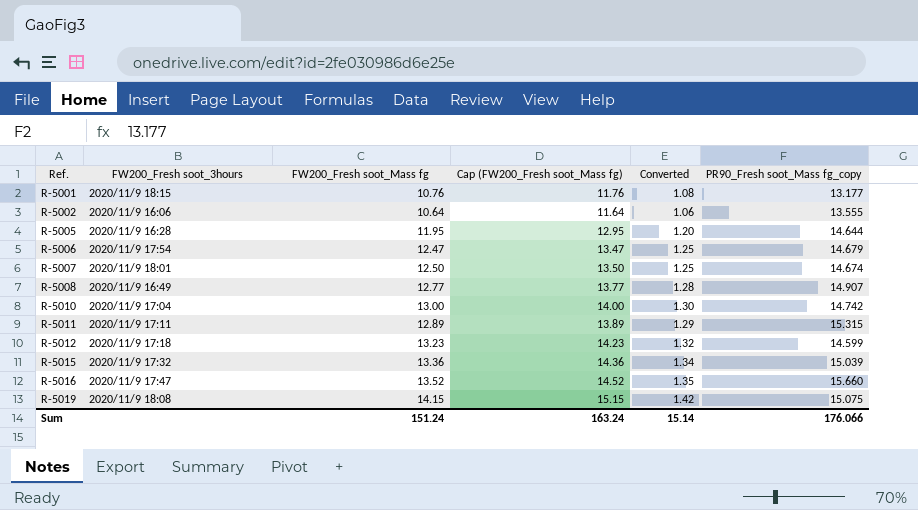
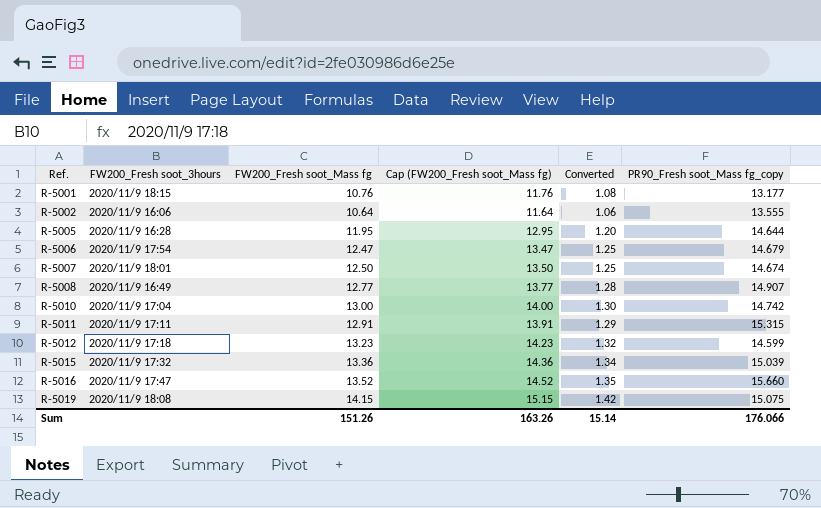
R-5011 | FW200_Fresh soot_Mass fg: 12.89 -> 12.91
R-5011 | Cap (FW200_Fresh soot_Mass fg): 13.89 -> 13.91
Sum | FW200_Fresh soot_Mass fg: 151.24 -> 151.26
Sum | Cap (FW200_Fresh soot_Mass fg): 163.24 -> 163.26

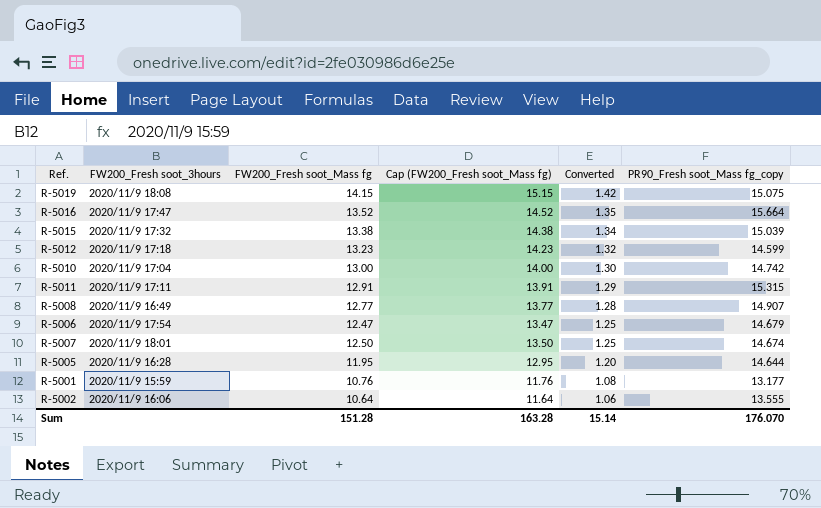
row order: Ref. ascending -> Converted descending
R-5016 | PR90_Fresh soot_Mass fg_copy: 15.660 -> 15.664
R-5015 | FW200_Fresh soot_Mass fg: 13.36 -> 13.38
R-5015 | Cap (FW200_Fresh soot_Mass fg): 14.36 -> 14.38
R-5001 | FW200_Fresh soot_3hours: 2020/11/9 18:15 -> 2020/11/9 15:59
Sum | FW200_Fresh soot_Mass fg: 151.26 -> 151.28
Sum | Cap (FW200_Fresh soot_Mass fg): 163.26 -> 163.28
Sum | PR90_Fresh soot_Mass fg_copy: 176.066 -> 176.070

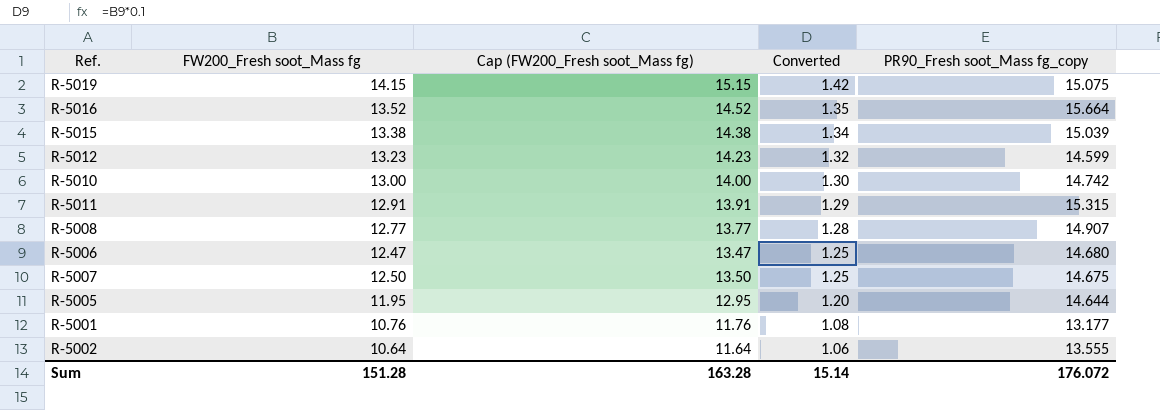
column FW200_Fresh soot_3hours | position: 2 -> none
R-5006 | PR90_Fresh soot_Mass fg_copy: 14.679 -> 14.680
R-5007 | PR90_Fresh soot_Mass fg_copy: 14.674 -> 14.675
Sum | PR90_Fresh soot_Mass fg_copy: 176.070 -> 176.072

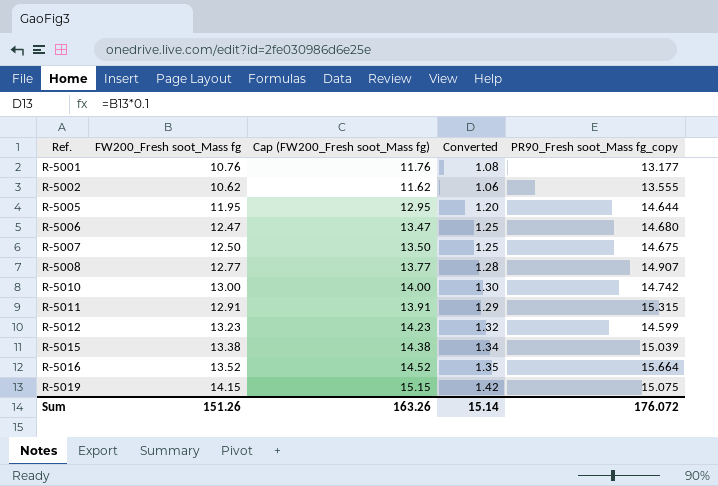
row order: Converted descending -> Ref. ascending
R-5002 | FW200_Fresh soot_Mass fg: 10.64 -> 10.62
R-5002 | Cap (FW200_Fresh soot_Mass fg): 11.64 -> 11.62
Sum | FW200_Fresh soot_Mass fg: 151.28 -> 151.26
Sum | Cap (FW200_Fresh soot_Mass fg): 163.28 -> 163.26

